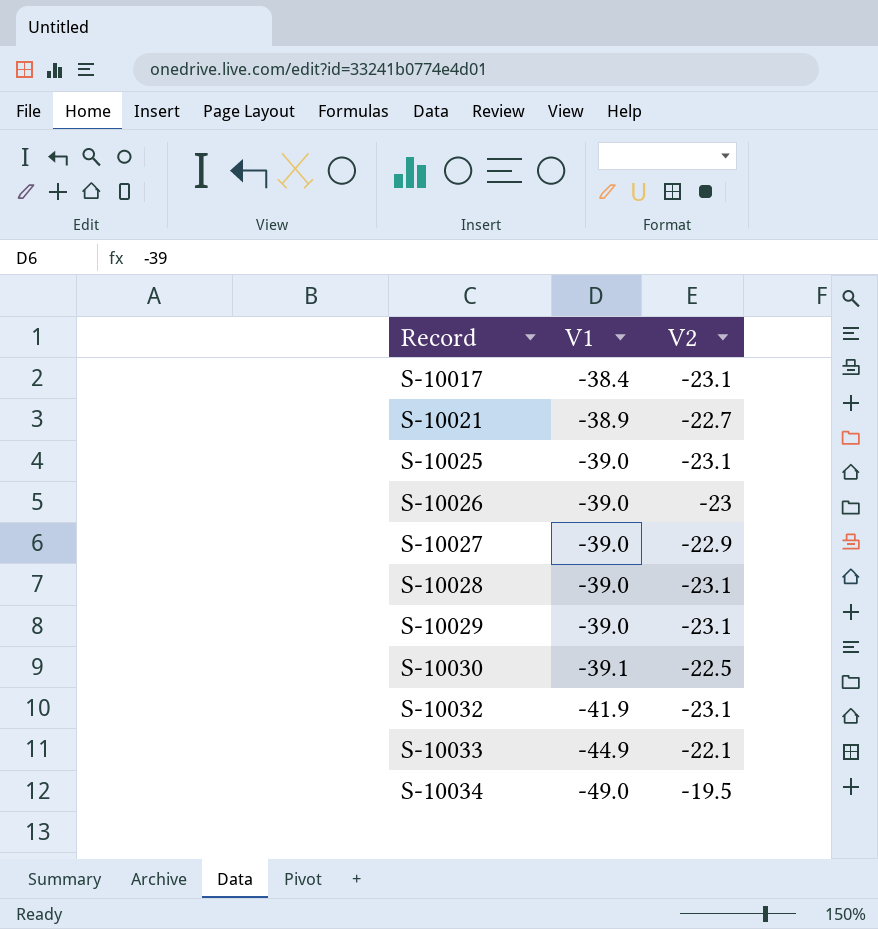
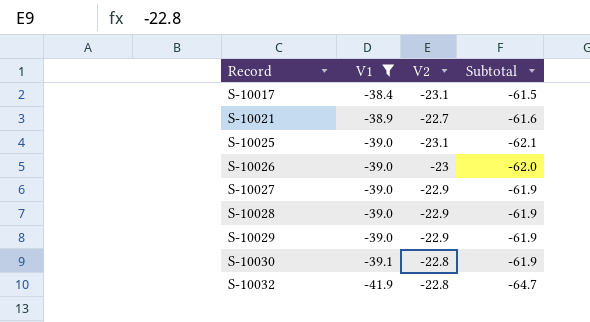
filter: none -> V1 >= -41.9
column Subtotal | formula: none -> [V1] + [V2]
S-10028 | V2: -23.1 -> -22.9
S-10029 | V2: -23.1 -> -22.9
S-10030 | V2: -22.5 -> -22.8
S-10032 | V2: -23.1 -> -22.8

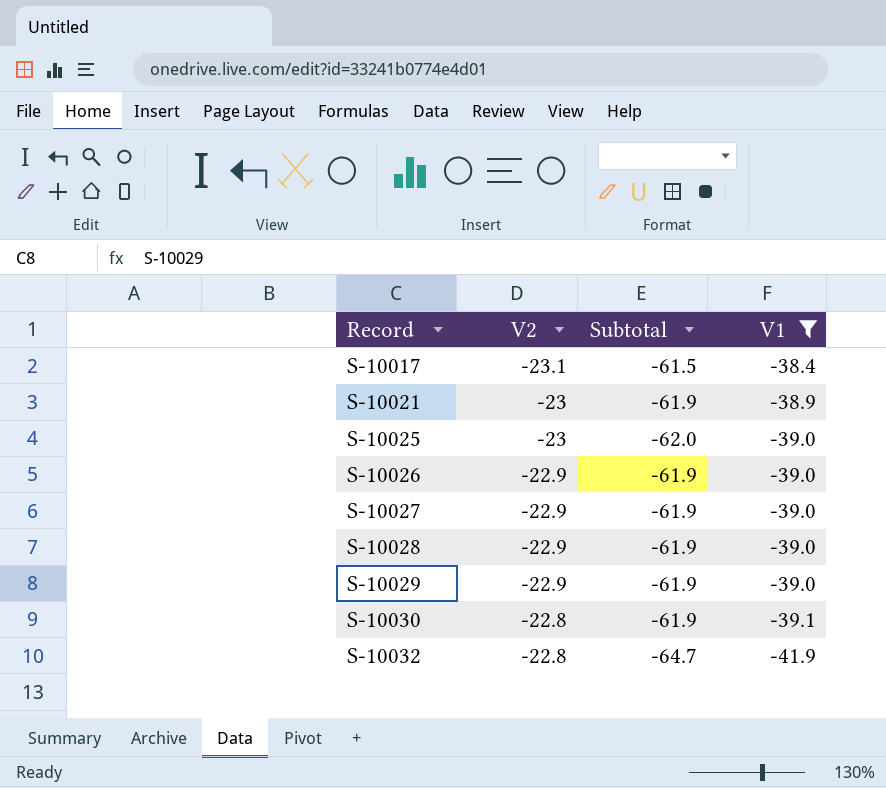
column V1 | position: 2 -> 4
S-10021 | V2: -22.7 -> -23
S-10021 | Subtotal: -61.6 -> -61.9
S-10025 | V2: -23.1 -> -23
S-10025 | Subtotal: -62.1 -> -62.0
S-10026 | V2: -23 -> -22.9
S-10026 | Subtotal: -62.0 -> -61.9

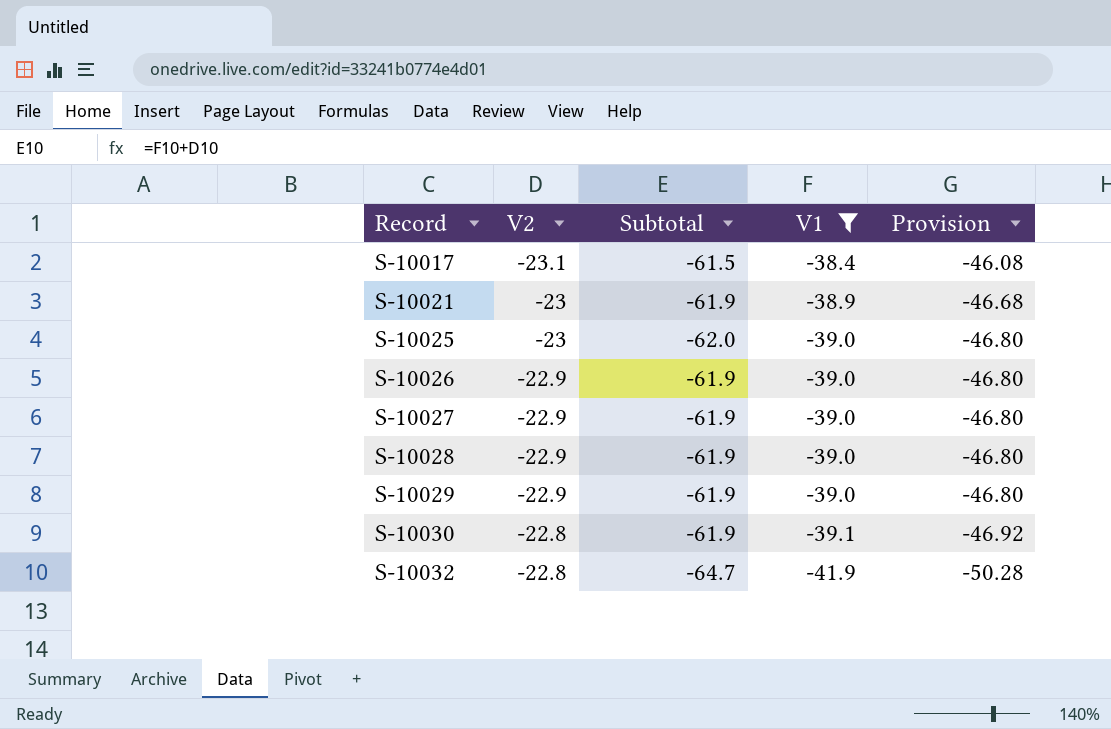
column Provision | formula: none -> [V1] * 1.2

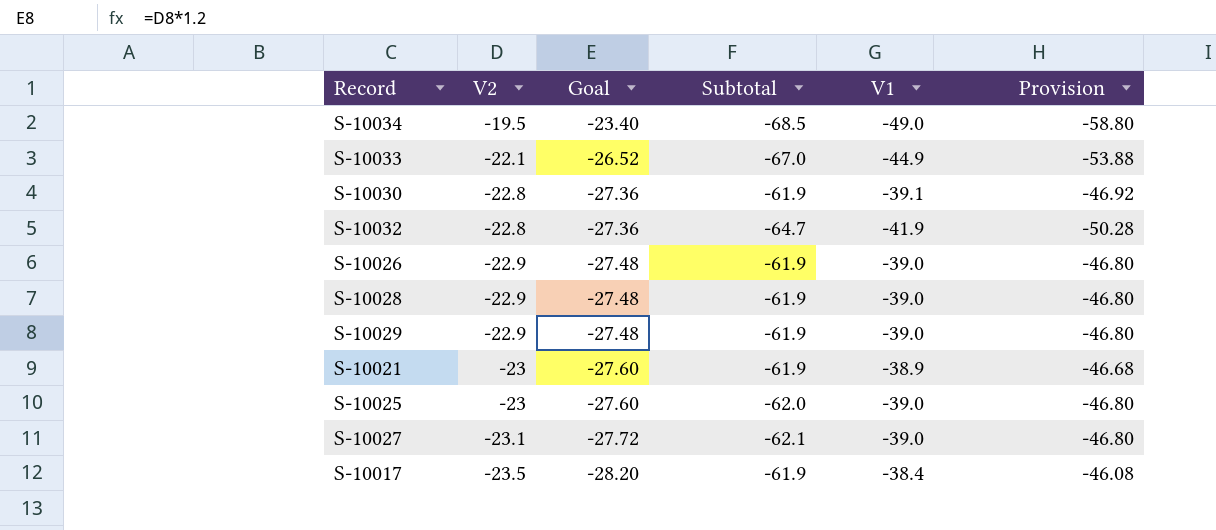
filter: V1 >= -41.9 -> none
row order: Record ascending -> V2 descending
column Goal | formula: none -> [V2] * 1.2
S-10027 | V2: -22.9 -> -23.1
S-10027 | Subtotal: -61.9 -> -62.1
S-10017 | V2: -23.1 -> -23.5
S-10017 | Subtotal: -61.5 -> -61.9

